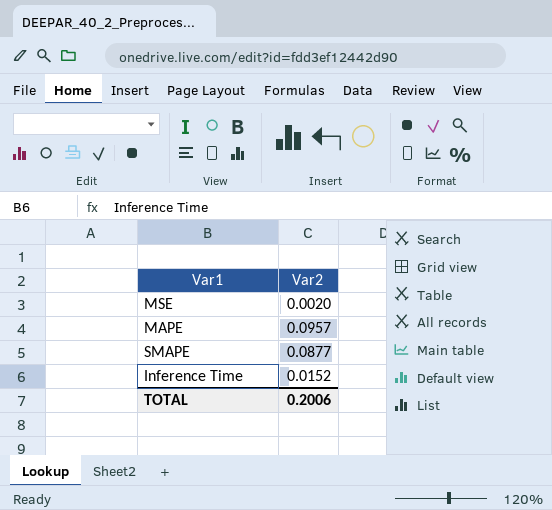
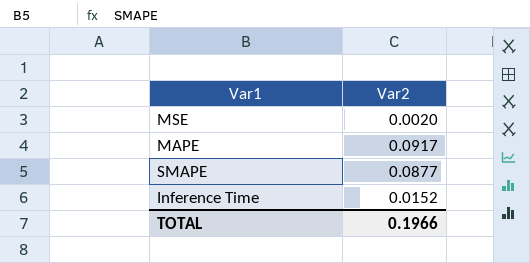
MAPE | Var2: 0.0957 -> 0.0917
TOTAL | Var2: 0.2006 -> 0.1966

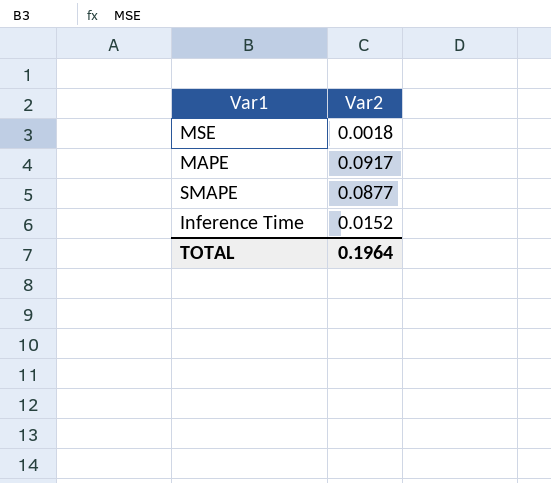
MSE | Var2: 0.0020 -> 0.0018
TOTAL | Var2: 0.1966 -> 0.1964

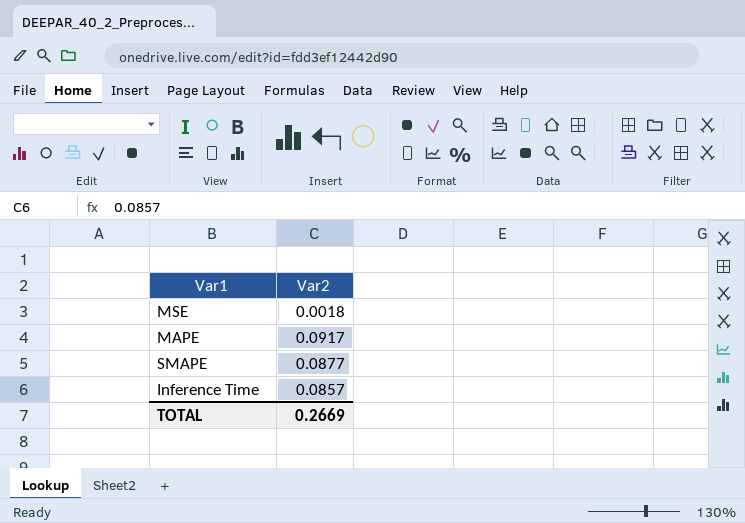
Inference Time | Var2: 0.0152 -> 0.0857
TOTAL | Var2: 0.1964 -> 0.2669

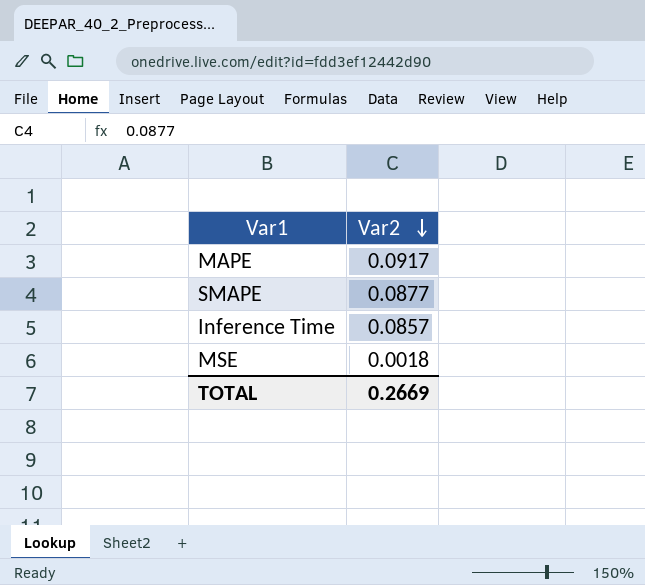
row order: none -> Var2 descending

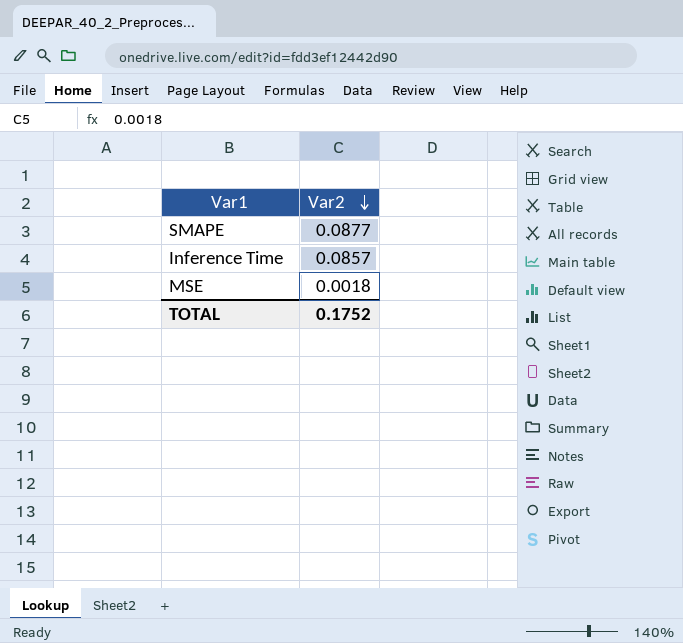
row MAPE: 0.0917 -> none
TOTAL | Var2: 0.2669 -> 0.1752

